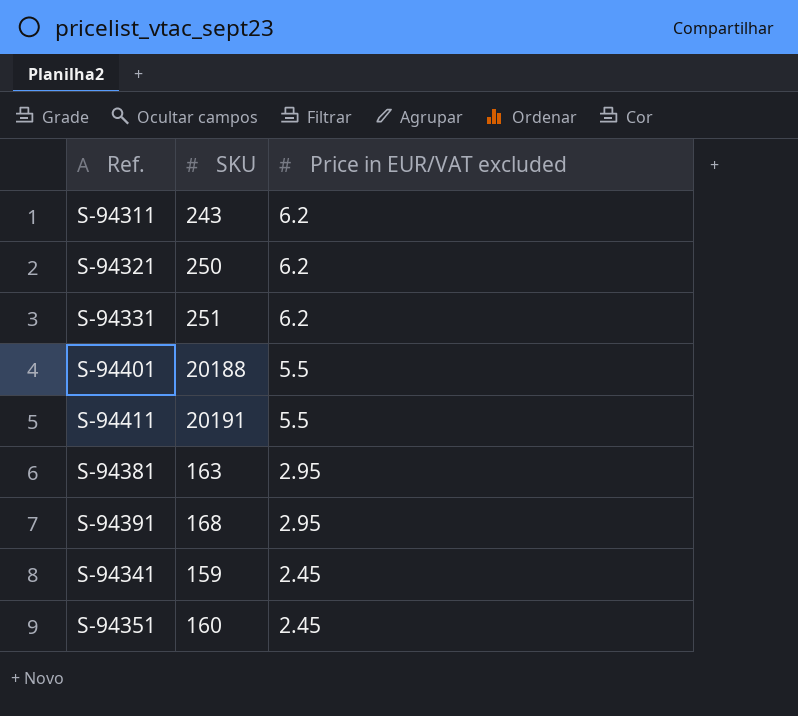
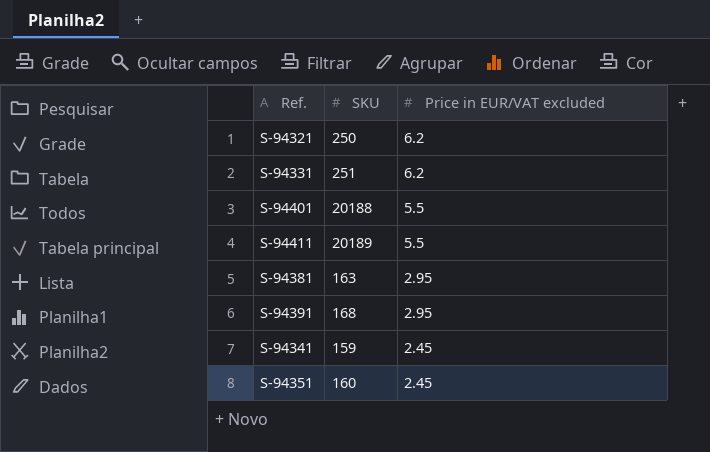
row S-94311: 243 | 6.2 -> none
S-94411 | SKU: 20191 -> 20189

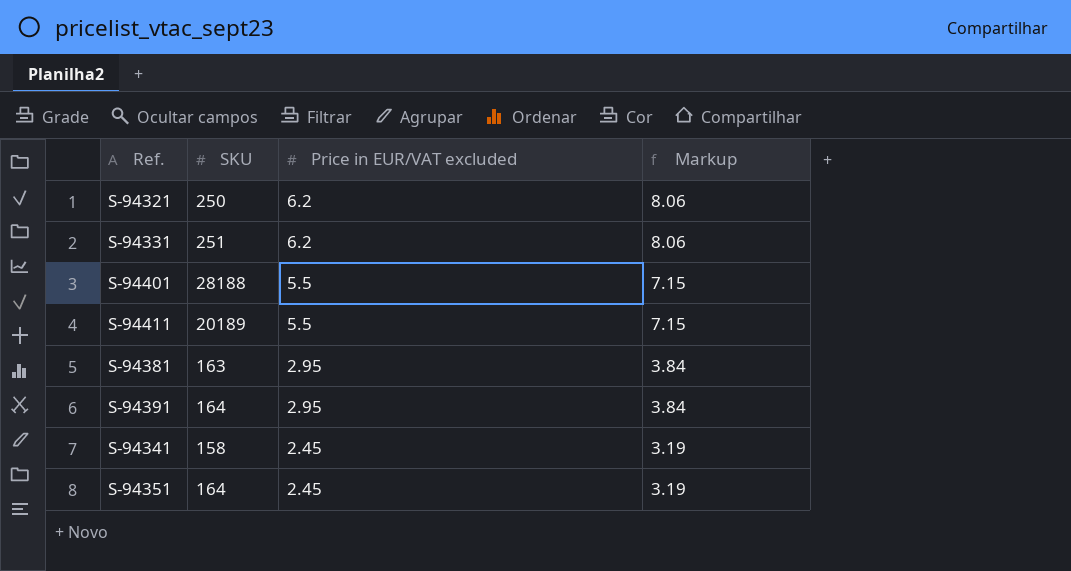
column Markup | formula: none -> [Price in EUR/VAT excluded] * 1.3
S-94401 | SKU: 20188 -> 28188
S-94391 | SKU: 168 -> 164
S-94341 | SKU: 159 -> 158
S-94351 | SKU: 160 -> 164

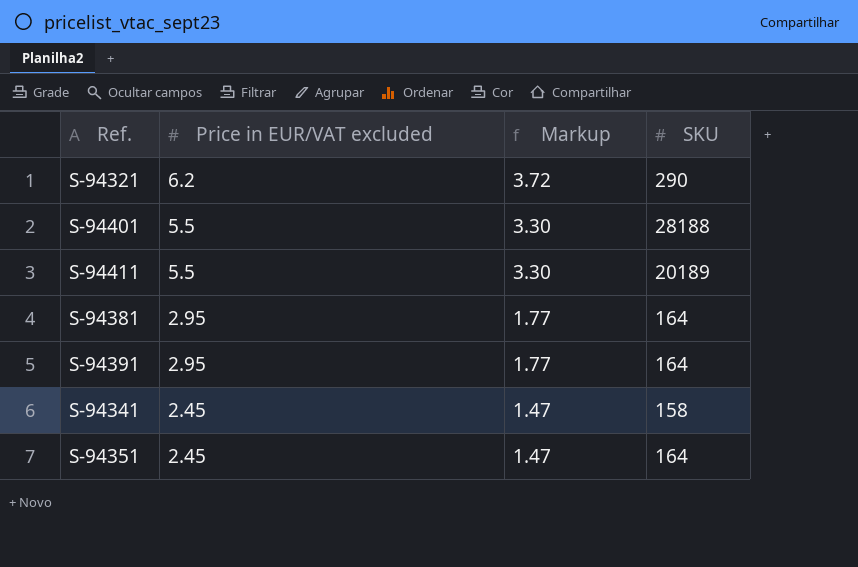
column Markup | formula: [Price in EUR/VAT excluded] * 1.3 -> [Price in EUR/VAT excluded] * 0.6
column SKU | position: 2 -> 4
row S-94331: 251 | 6.2 | 8.06 -> none
S-94321 | SKU: 250 -> 290
S-94381 | SKU: 163 -> 164

